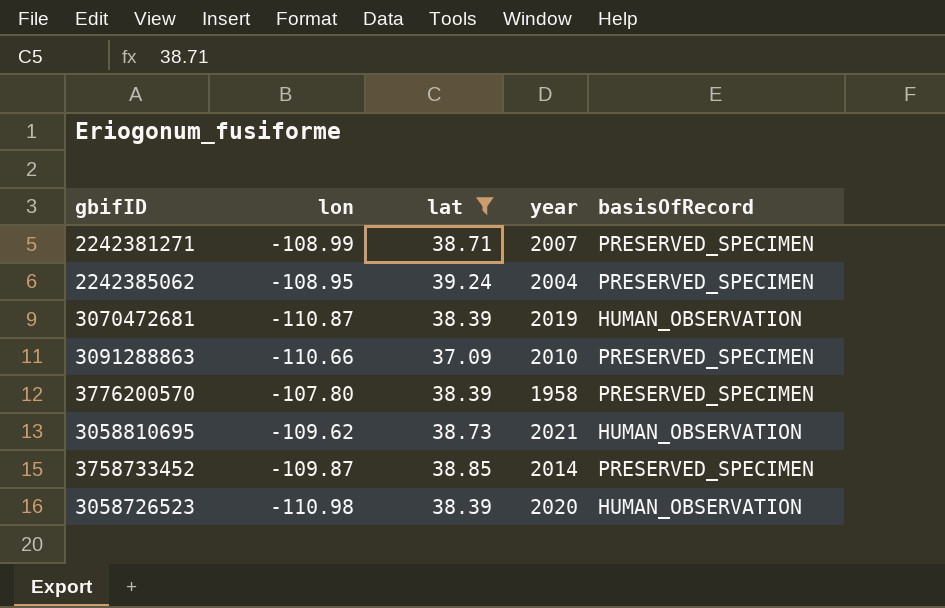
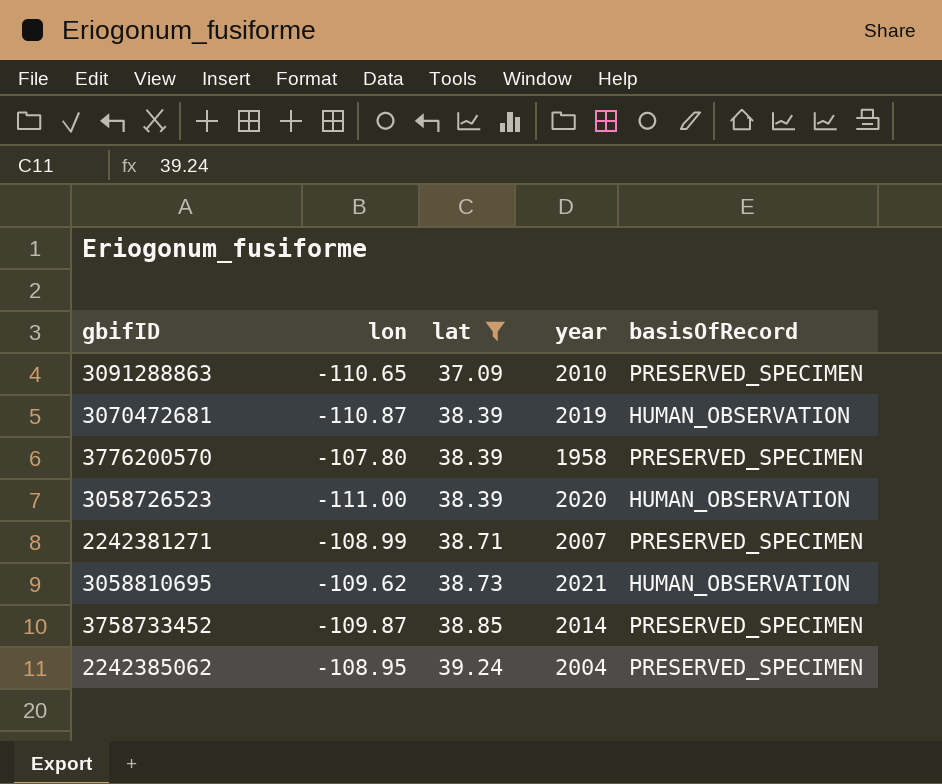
row order: none -> lat ascending
3091288863 | lon: -110.66 -> -110.65
3058726523 | lon: -110.98 -> -111.00

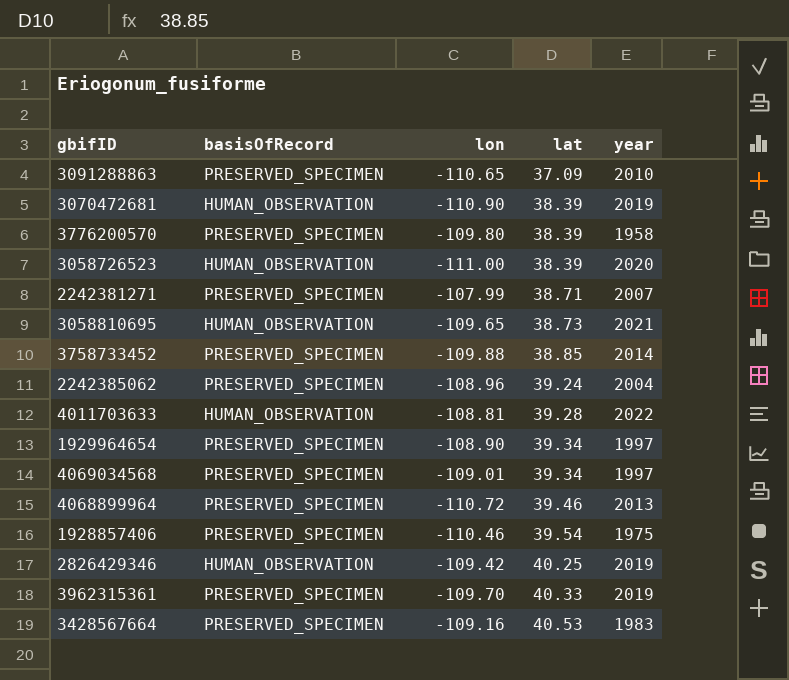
filter: lat <= 39.24 -> none
column basisOfRecord | position: 5 -> 2
3070472681 | lon: -110.87 -> -110.90
3776200570 | lon: -107.80 -> -109.80
2242381271 | lon: -108.99 -> -107.99
3058810695 | lon: -109.62 -> -109.65
3758733452 | lon: -109.87 -> -109.88
2242385062 | lon: -108.95 -> -108.96

